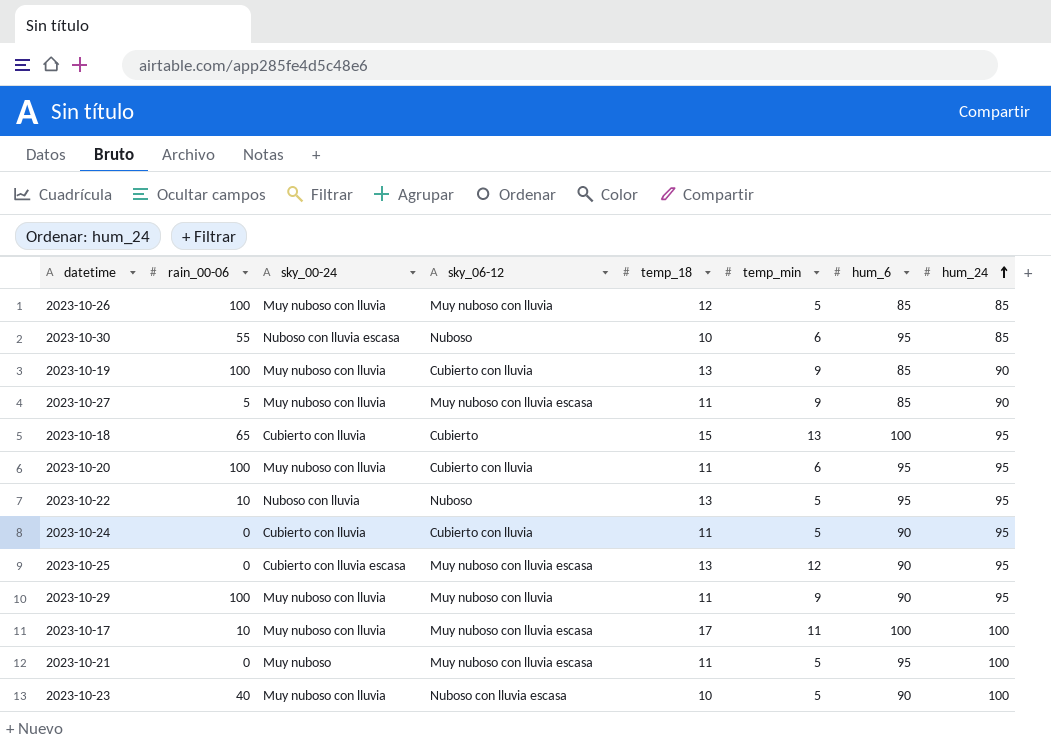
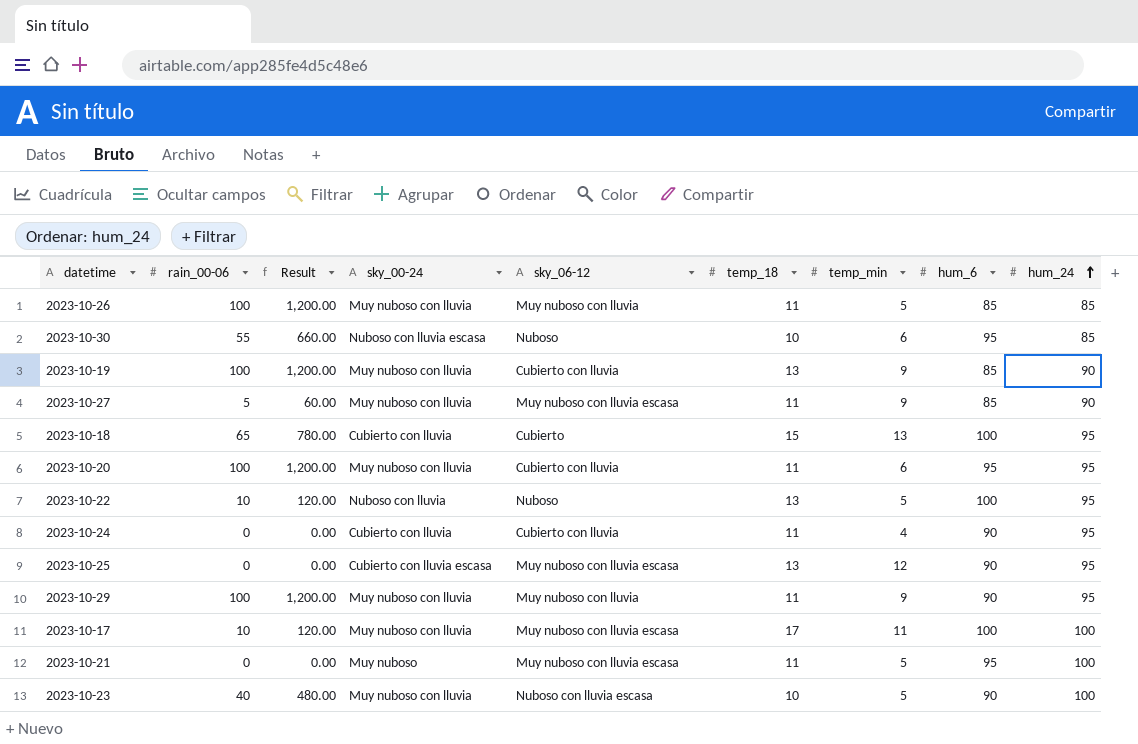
column Result | formula: none -> [rain_00-06] * 12
2023-10-26 | temp_18: 12 -> 11
2023-10-22 | hum_6: 95 -> 100
2023-10-24 | temp_min: 5 -> 4

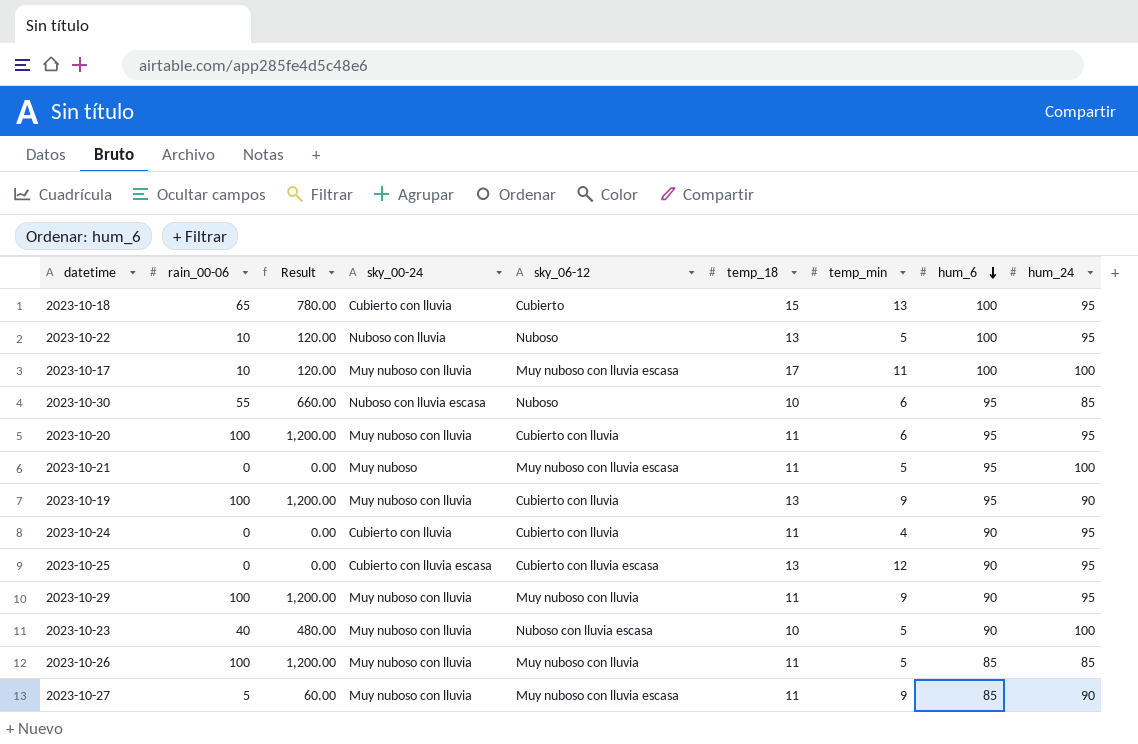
row order: hum_24 ascending -> hum_6 descending
2023-10-19 | hum_6: 85 -> 95
2023-10-25 | sky_06-12: Muy nuboso con lluvia escasa -> Cubierto con lluvia escasa

